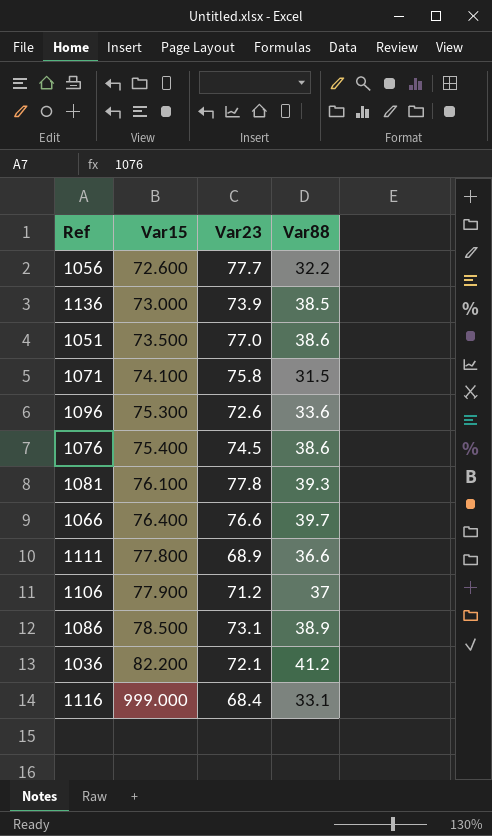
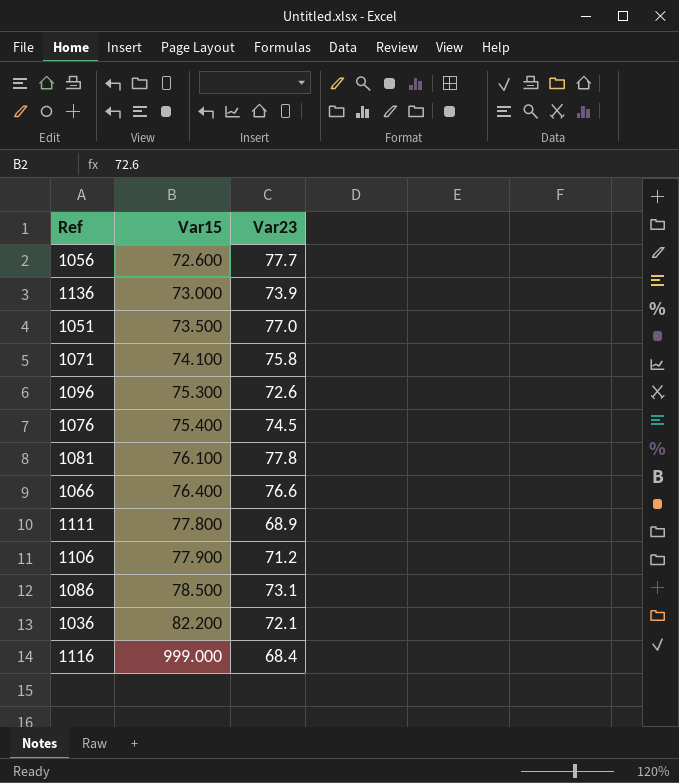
column Var88 | position: 4 -> none

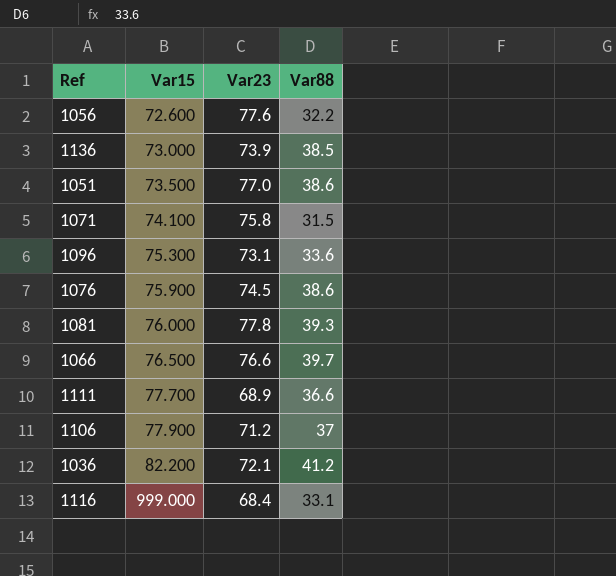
column Var88 | position: none -> 4
row 1086: 78.500 | 73.1 -> none
1056 | Var23: 77.7 -> 77.6
1096 | Var23: 72.6 -> 73.1
1076 | Var15: 75.400 -> 75.900
1081 | Var15: 76.100 -> 76.000
1066 | Var15: 76.400 -> 76.500
1111 | Var15: 77.800 -> 77.700

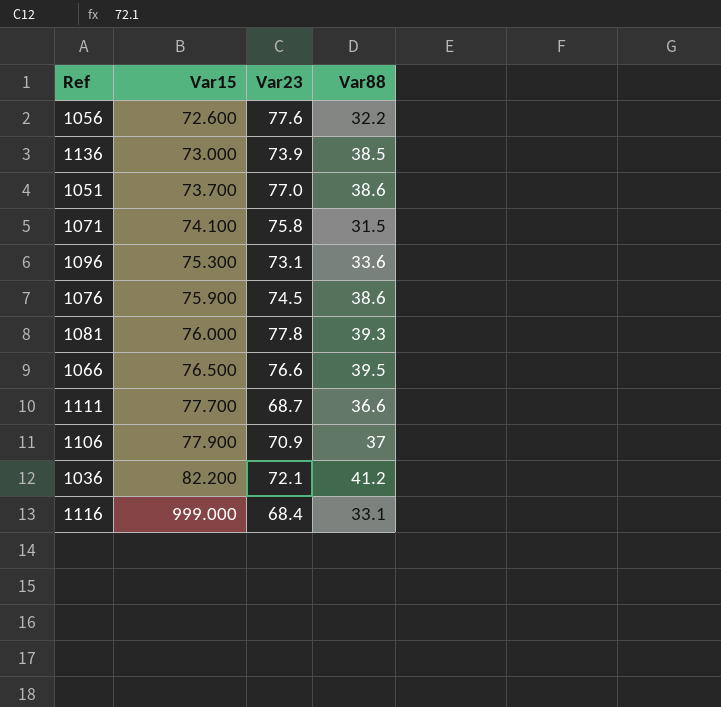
1051 | Var15: 73.500 -> 73.700
1066 | Var88: 39.7 -> 39.5
1111 | Var23: 68.9 -> 68.7
1106 | Var23: 71.2 -> 70.9

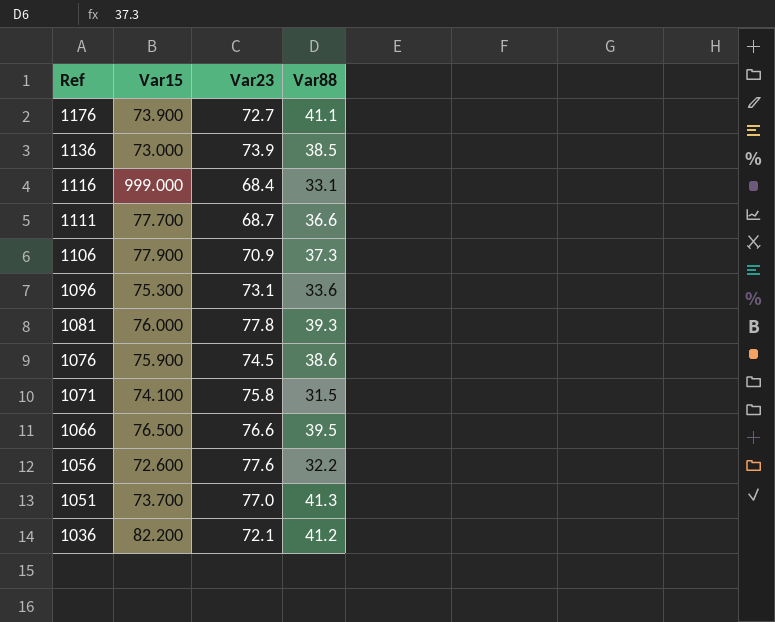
row order: Var15 ascending -> Ref descending
row 1176: none -> 73.900 | 72.7 | 41.1
1106 | Var88: 37 -> 37.3
1051 | Var88: 38.6 -> 41.3

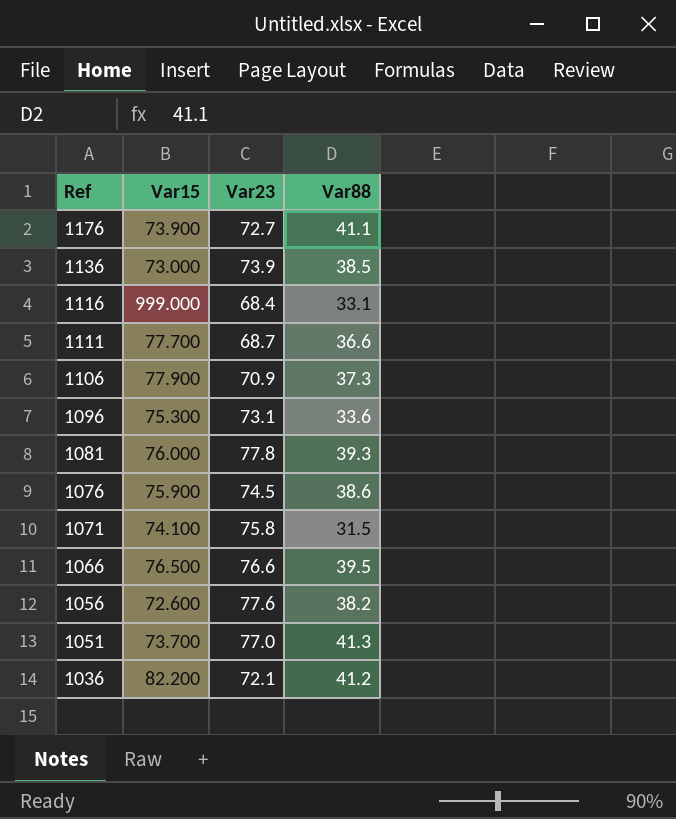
1056 | Var88: 32.2 -> 38.2

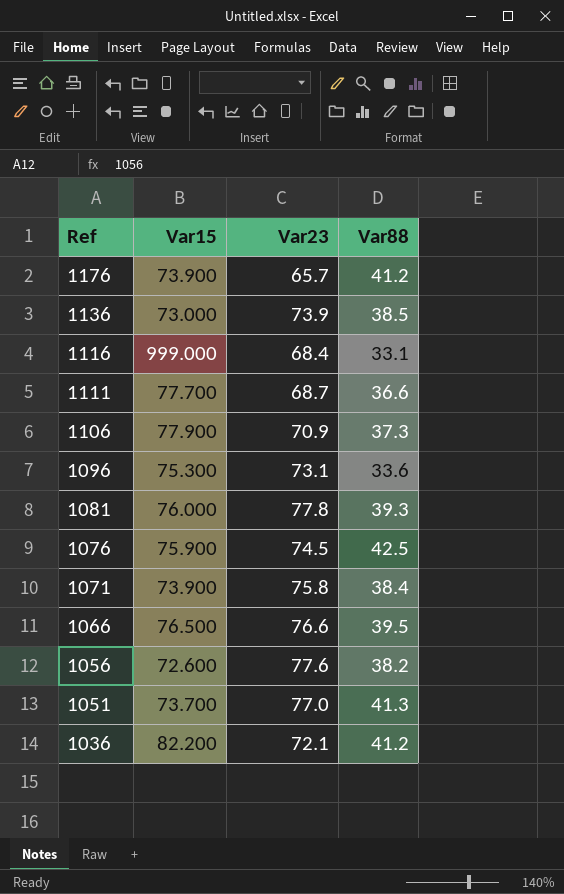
1176 | Var23: 72.7 -> 65.7
1176 | Var88: 41.1 -> 41.2
1076 | Var88: 38.6 -> 42.5
1071 | Var15: 74.100 -> 73.900
1071 | Var88: 31.5 -> 38.4

